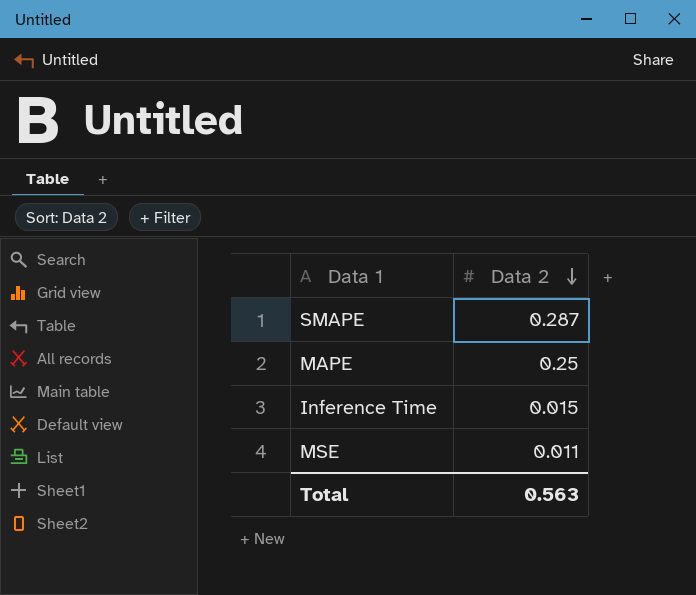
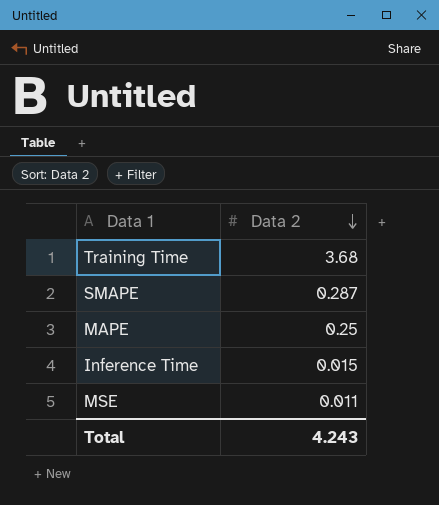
row Training Time: none -> 3.68
Total | Data 2: 0.563 -> 4.243

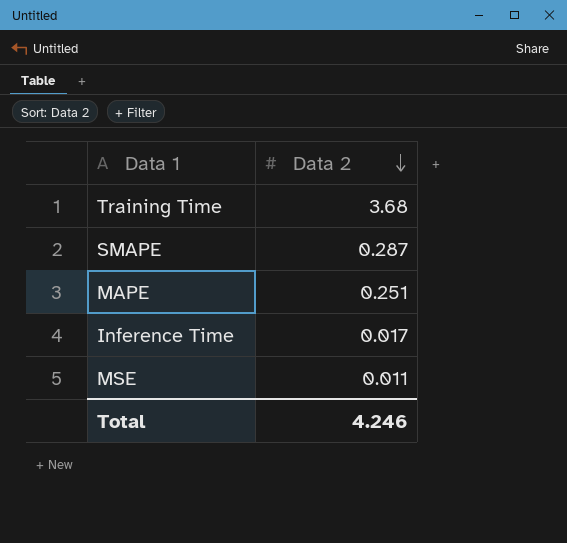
MAPE | Data 2: 0.25 -> 0.251
Inference Time | Data 2: 0.015 -> 0.017
Total | Data 2: 4.243 -> 4.246

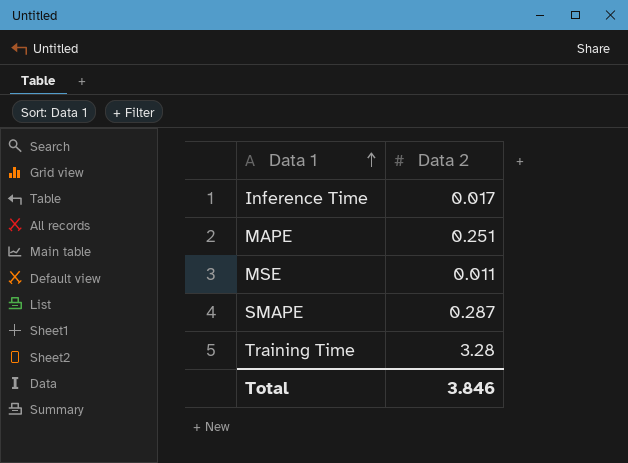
row order: Data 2 descending -> Data 1 ascending
Training Time | Data 2: 3.68 -> 3.28
Total | Data 2: 4.246 -> 3.846

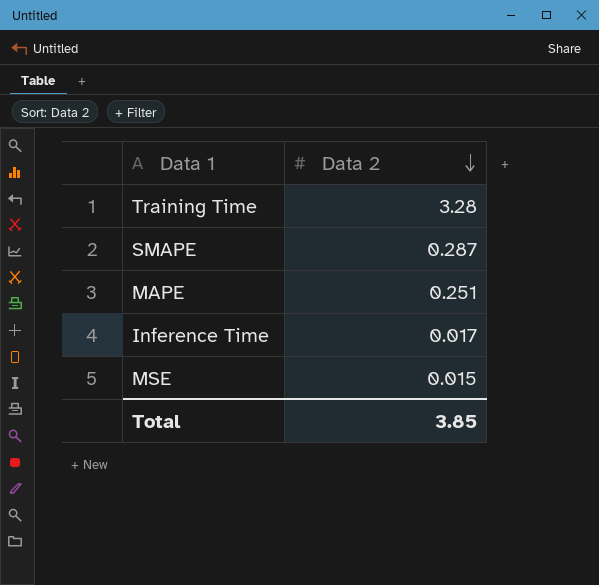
row order: Data 1 ascending -> Data 2 descending
MSE | Data 2: 0.011 -> 0.015
Total | Data 2: 3.846 -> 3.85

